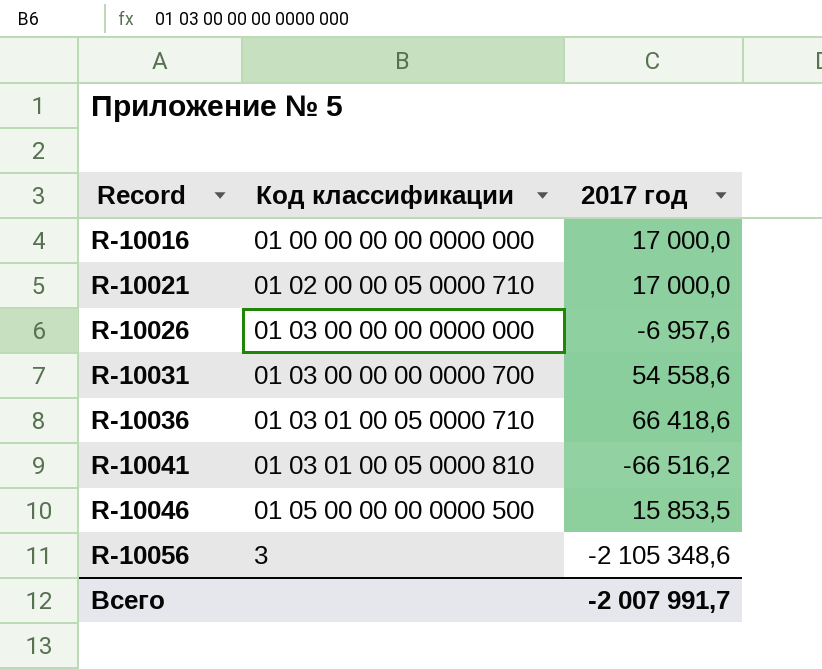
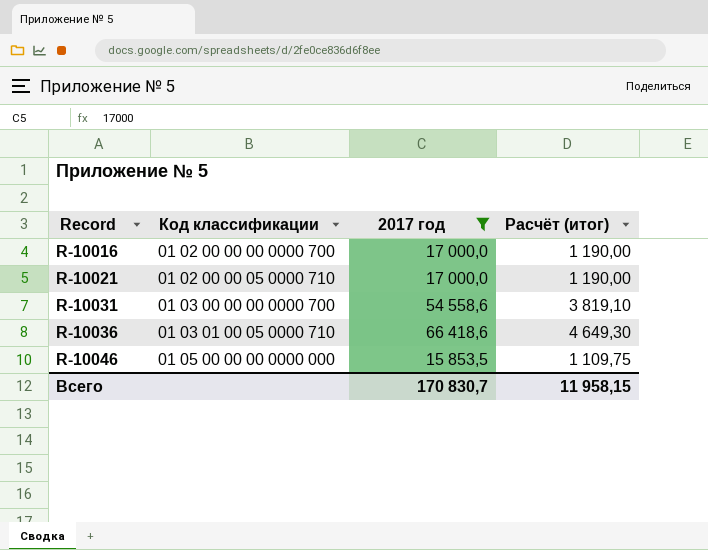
filter: none -> 2017 год >= 15 853,5
column Расчёт (итог) | formula: none -> [2017 год] * 0,07
R-10016 | Код классификации: 01 00 00 00 00 0000 000 -> 01 02 00 00 00 0000 700
R-10046 | Код классификации: 01 05 00 00 00 0000 500 -> 01 05 00 00 00 0000 000
Всего | 2017 год: -2 007 991,7 -> 170 830,7

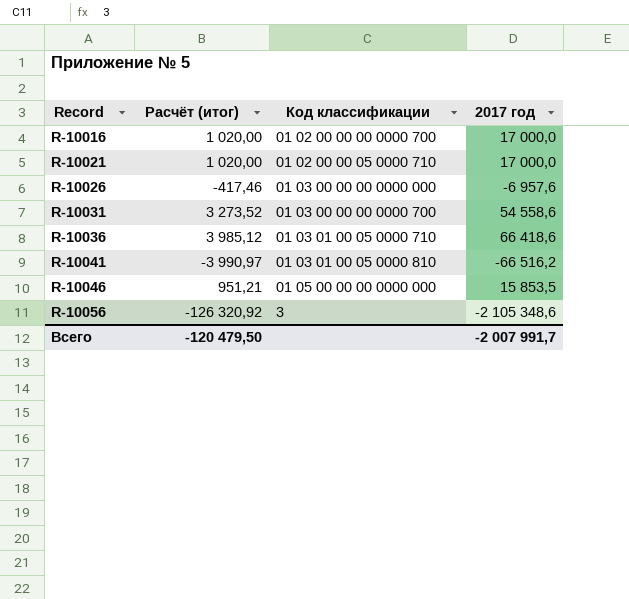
filter: 2017 год >= 15 853,5 -> none
column Расчёт (итог) | formula: [2017 год] * 0,07 -> [2017 год] * 0,06
column Расчёт (итог) | position: 4 -> 2
Всего | Расчёт (итог): 11 958,15 -> -120 479,50
Всего | 2017 год: 170 830,7 -> -2 007 991,7

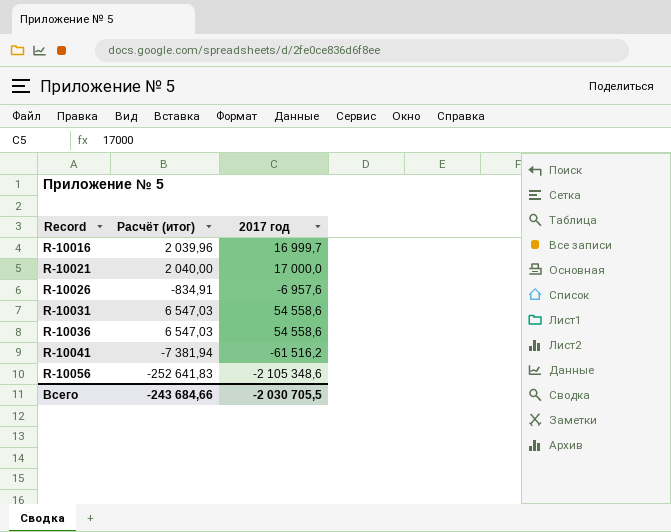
column Код классификации | position: 3 -> none
column Расчёт (итог) | formula: [2017 год] * 0,06 -> [2017 год] * 0,12
row R-10046: 951,21 | 01 05 00 00 00 0000 000 | 15 853,5 -> none
R-10016 | 2017 год: 17 000,0 -> 16 999,7
R-10036 | 2017 год: 66 418,6 -> 54 558,6
R-10041 | 2017 год: -66 516,2 -> -61 516,2
Всего | Расчёт (итог): -120 479,50 -> -243 684,66
Всего | 2017 год: -2 007 991,7 -> -2 030 705,5

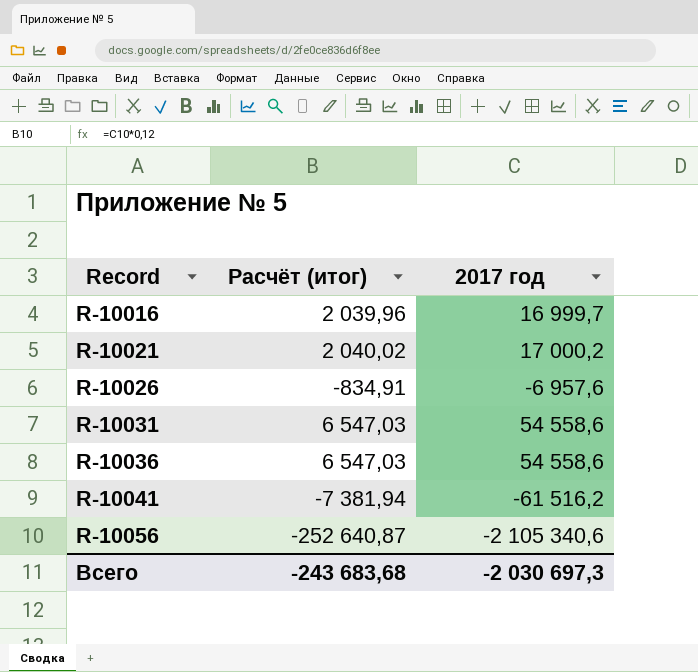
R-10021 | Расчёт (итог): 2 040,00 -> 2 040,02
R-10021 | 2017 год: 17 000,0 -> 17 000,2
R-10056 | Расчёт (итог): -252 641,83 -> -252 640,87
R-10056 | 2017 год: -2 105 348,6 -> -2 105 340,6
Всего | Расчёт (итог): -243 684,66 -> -243 683,68
Всего | 2017 год: -2 030 705,5 -> -2 030 697,3

